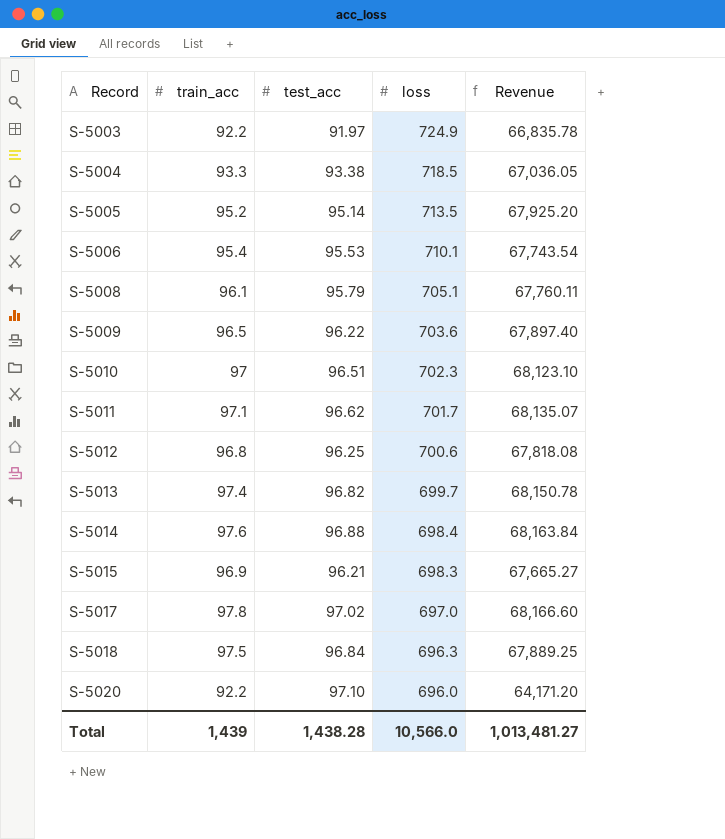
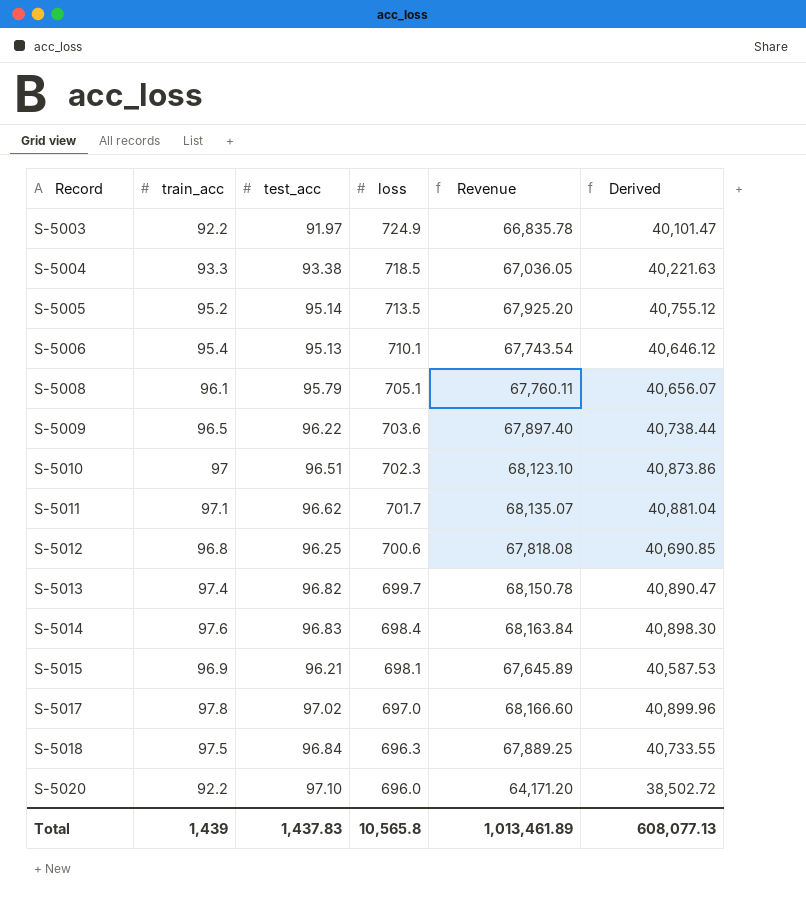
column Derived | formula: none -> [Revenue] * 0.6
S-5006 | test_acc: 95.53 -> 95.13
S-5014 | test_acc: 96.88 -> 96.83
S-5015 | loss: 698.3 -> 698.1
S-5015 | Revenue: 67,665.27 -> 67,645.89
Total | test_acc: 1,438.28 -> 1,437.83
Total | loss: 10,566.0 -> 10,565.8
Total | Revenue: 1,013,481.27 -> 1,013,461.89

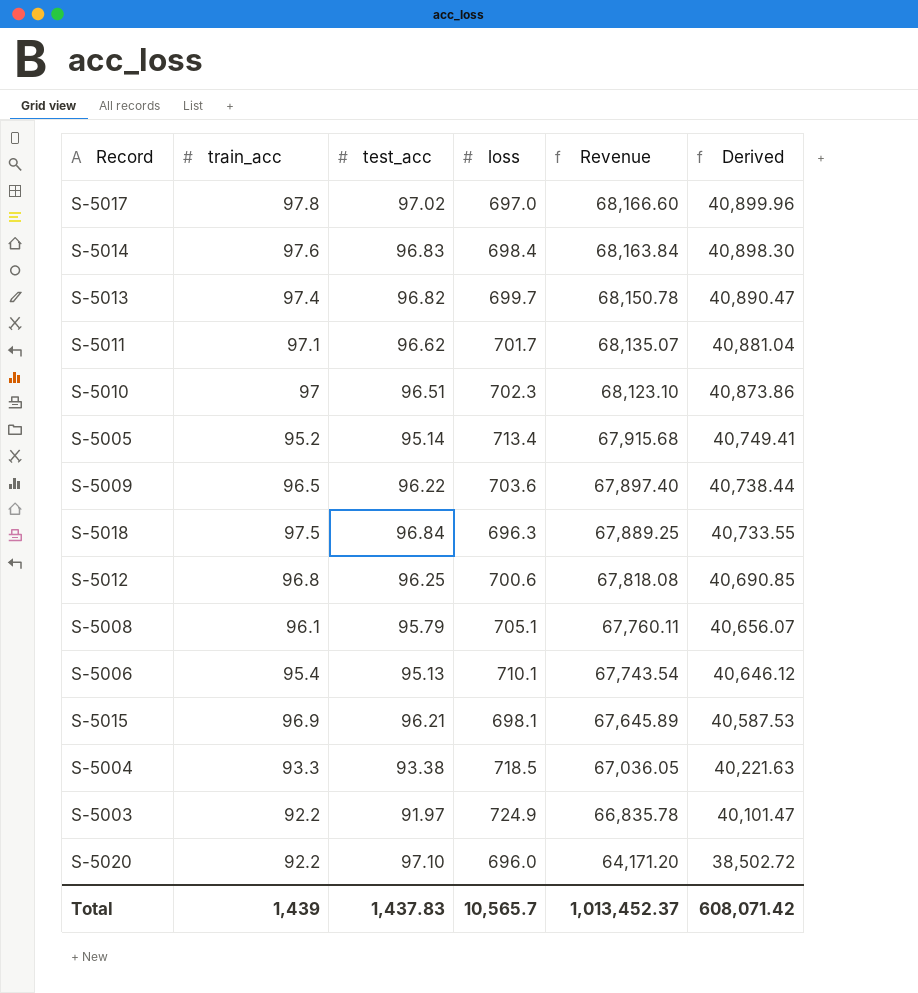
row order: Record ascending -> Revenue descending
S-5005 | loss: 713.5 -> 713.4
S-5005 | Revenue: 67,925.20 -> 67,915.68
S-5005 | Derived: 40,755.12 -> 40,749.41
Total | loss: 10,565.8 -> 10,565.7
Total | Revenue: 1,013,461.89 -> 1,013,452.37
Total | Derived: 608,077.13 -> 608,071.42

